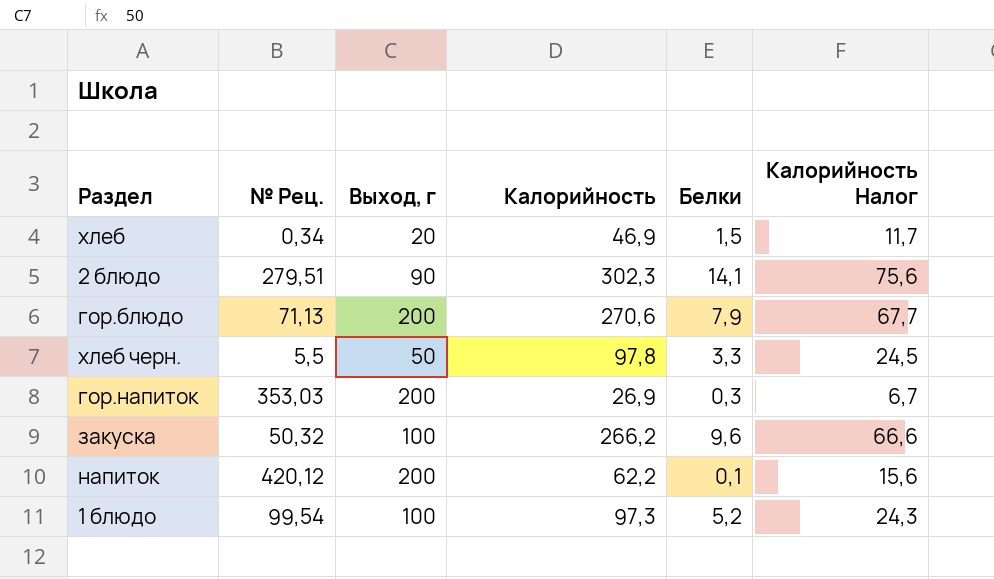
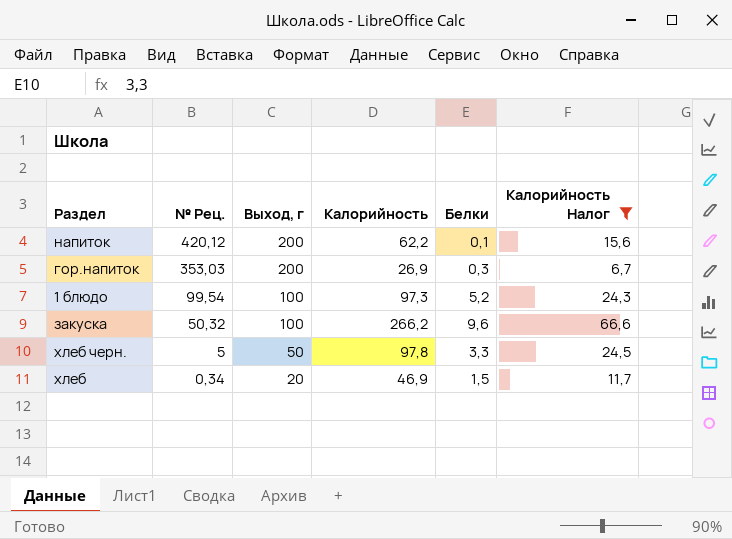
filter: none -> Калорийность Налог <= 66,6
row order: none -> № Рец. descending
хлеб черн. | № Рец.: 5,5 -> 5

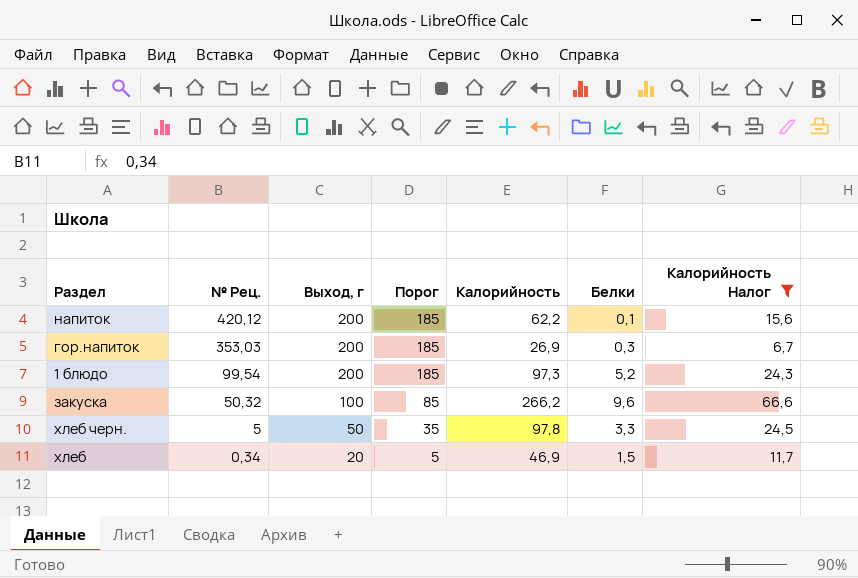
column Порог | formula: none -> [Выход, г] - 15
1 блюдо | Выход, г: 100 -> 200

